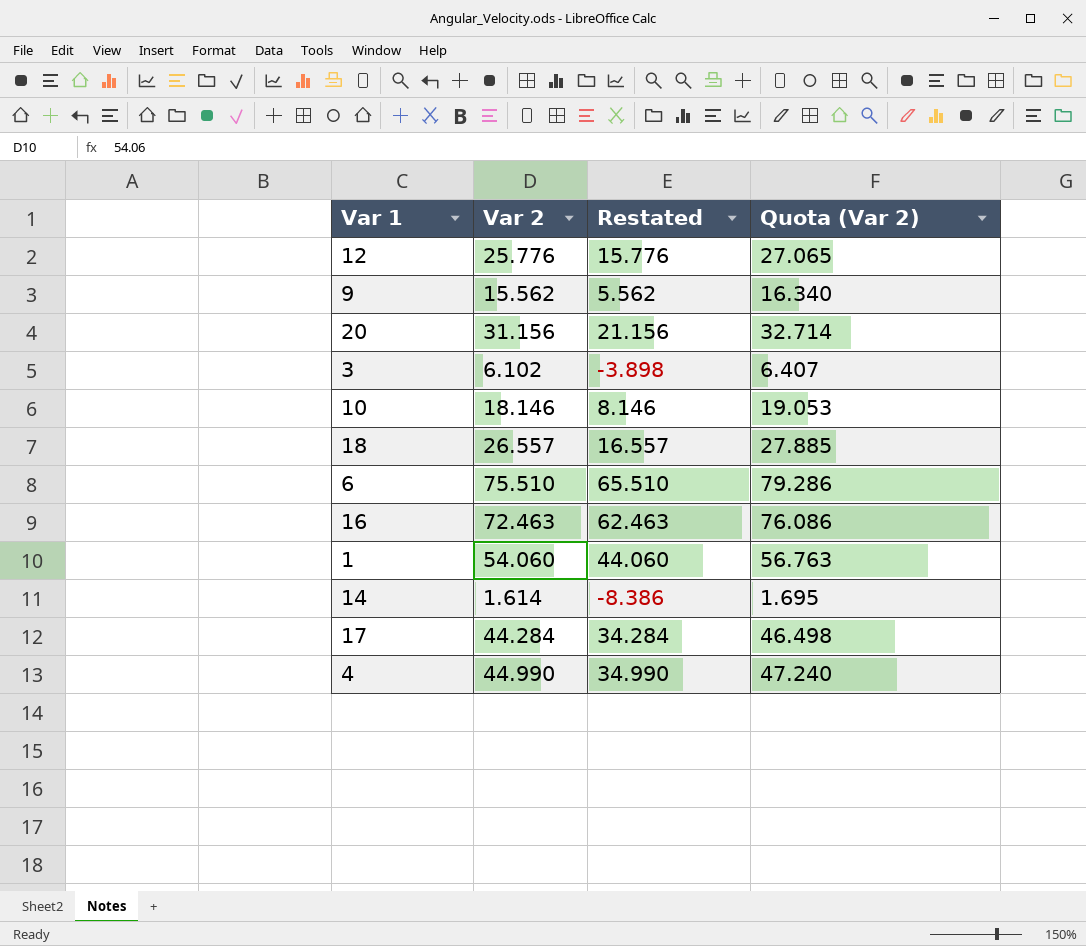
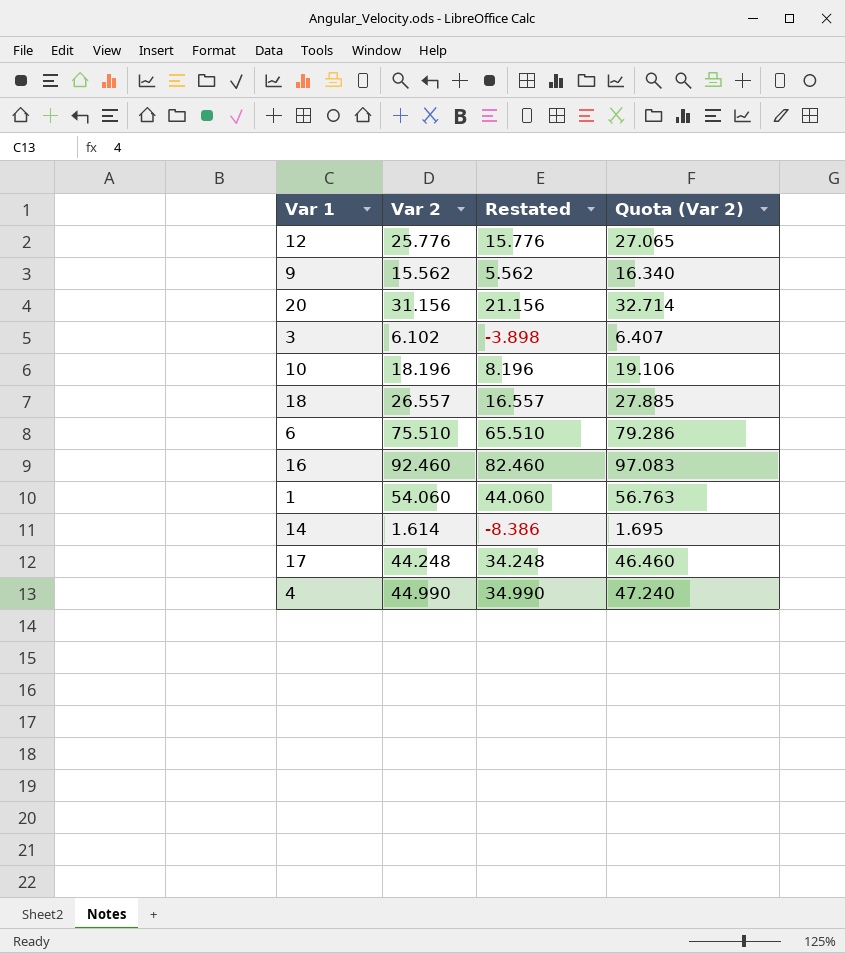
10 | Var 2: 18.146 -> 18.196
10 | Restated: 8.146 -> 8.196
10 | Quota (Var 2): 19.053 -> 19.106
16 | Var 2: 72.463 -> 92.460
16 | Restated: 62.463 -> 82.460
16 | Quota (Var 2): 76.086 -> 97.083
17 | Var 2: 44.284 -> 44.248
17 | Restated: 34.284 -> 34.248
17 | Quota (Var 2): 46.498 -> 46.460

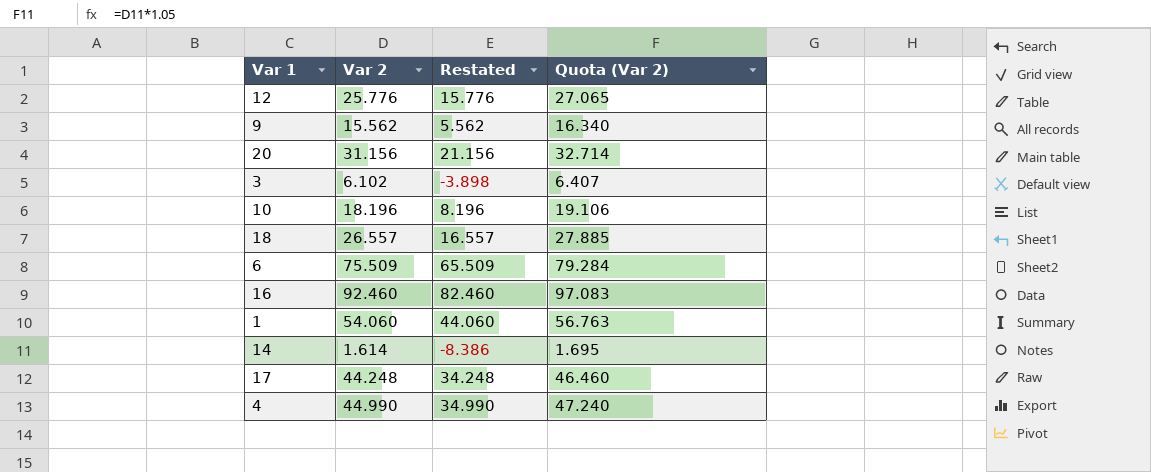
6 | Var 2: 75.510 -> 75.509
6 | Restated: 65.510 -> 65.509
6 | Quota (Var 2): 79.286 -> 79.284

